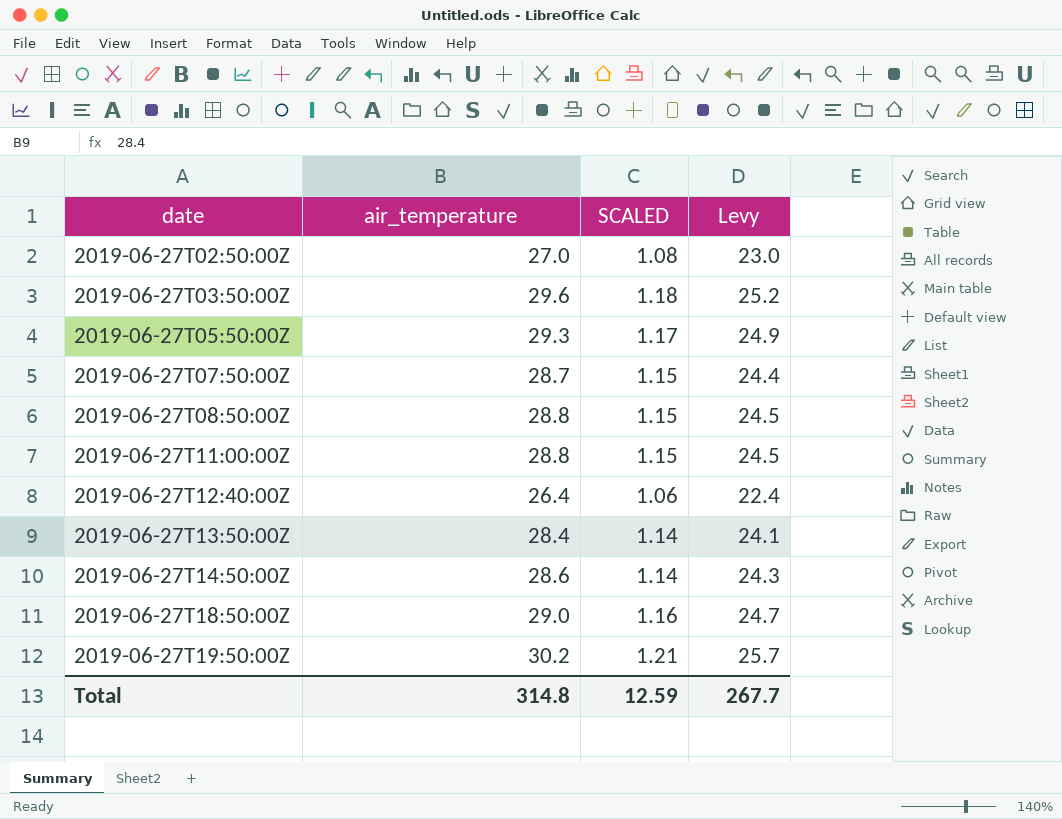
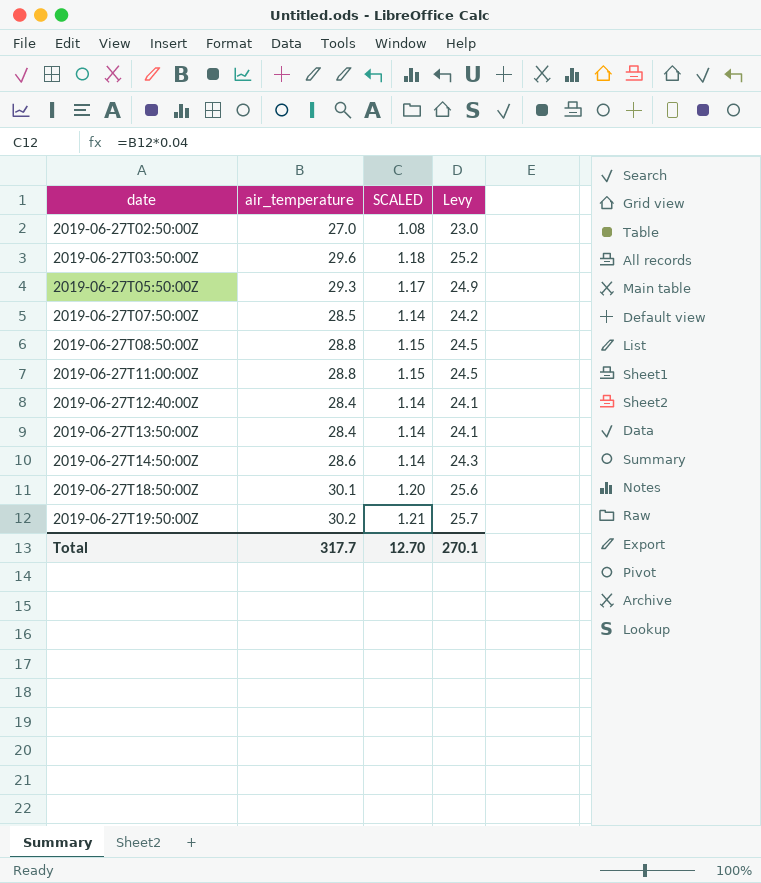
2019-06-27T07:50:00Z | air_temperature: 28.7 -> 28.5
2019-06-27T07:50:00Z | SCALED: 1.15 -> 1.14
2019-06-27T07:50:00Z | Levy: 24.4 -> 24.2
2019-06-27T12:40:00Z | air_temperature: 26.4 -> 28.4
2019-06-27T12:40:00Z | SCALED: 1.06 -> 1.14
2019-06-27T12:40:00Z | Levy: 22.4 -> 24.1
2019-06-27T18:50:00Z | air_temperature: 29.0 -> 30.1
2019-06-27T18:50:00Z | SCALED: 1.16 -> 1.20
2019-06-27T18:50:00Z | Levy: 24.7 -> 25.6
Total | air_temperature: 314.8 -> 317.7
Total | SCALED: 12.59 -> 12.70
Total | Levy: 267.7 -> 270.1

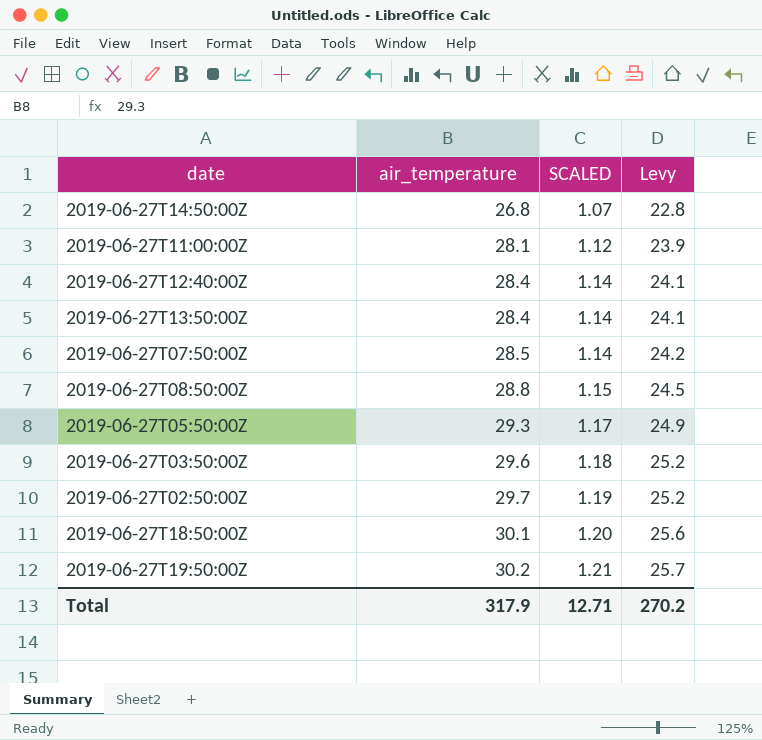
row order: date ascending -> air_temperature ascending
2019-06-27T14:50:00Z | air_temperature: 28.6 -> 26.8
2019-06-27T14:50:00Z | SCALED: 1.14 -> 1.07
2019-06-27T14:50:00Z | Levy: 24.3 -> 22.8
2019-06-27T11:00:00Z | air_temperature: 28.8 -> 28.1
2019-06-27T11:00:00Z | SCALED: 1.15 -> 1.12
2019-06-27T11:00:00Z | Levy: 24.5 -> 23.9
2019-06-27T02:50:00Z | air_temperature: 27.0 -> 29.7
2019-06-27T02:50:00Z | SCALED: 1.08 -> 1.19
2019-06-27T02:50:00Z | Levy: 23.0 -> 25.2
Total | air_temperature: 317.7 -> 317.9
Total | SCALED: 12.70 -> 12.71
Total | Levy: 270.1 -> 270.2

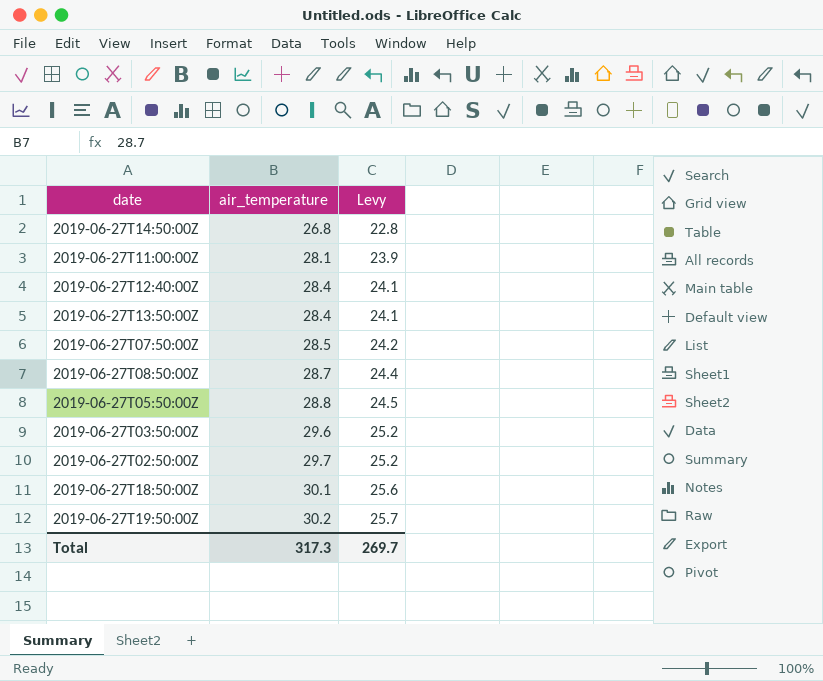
column SCALED | formula: [air_temperature] * 0.04 -> none
2019-06-27T08:50:00Z | air_temperature: 28.8 -> 28.7
2019-06-27T08:50:00Z | Levy: 24.5 -> 24.4
2019-06-27T05:50:00Z | air_temperature: 29.3 -> 28.8
2019-06-27T05:50:00Z | Levy: 24.9 -> 24.5
Total | air_temperature: 317.9 -> 317.3
Total | Levy: 270.2 -> 269.7

